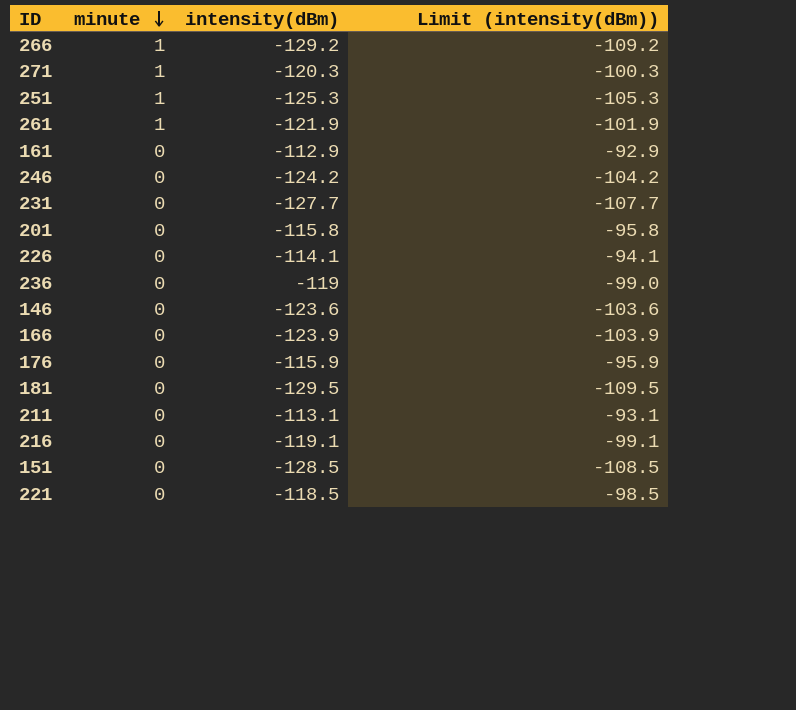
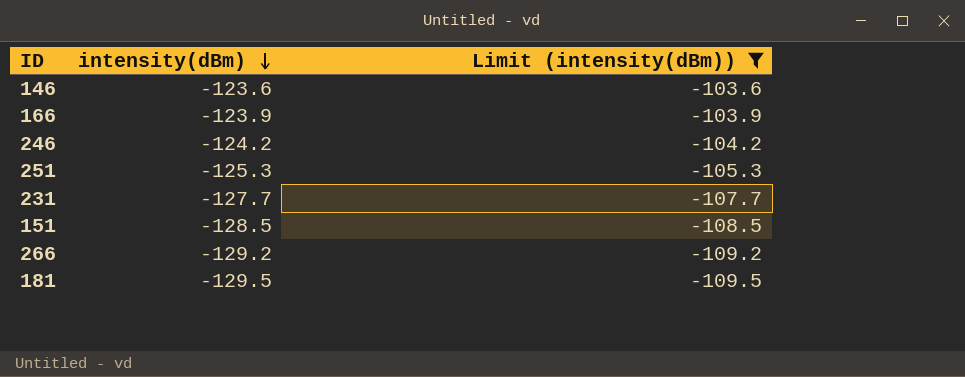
filter: none -> Limit (intensity(dBm)) <= -103.6
row order: minute descending -> intensity(dBm) descending
column minute | position: 2 -> none

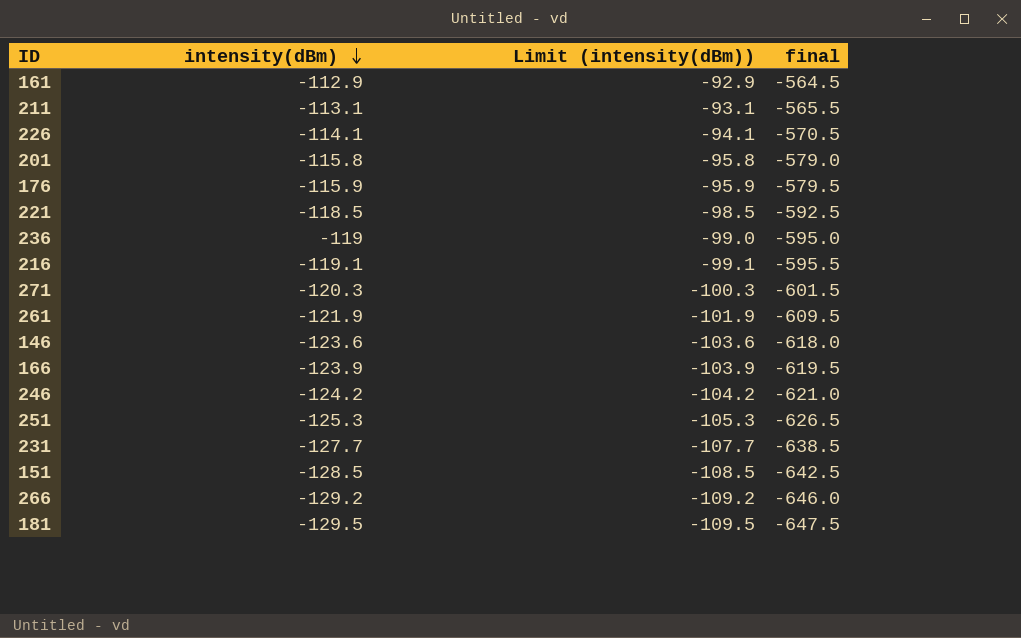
filter: Limit (intensity(dBm)) <= -103.6 -> none
column final | formula: none -> [intensity(dBm)] * 5

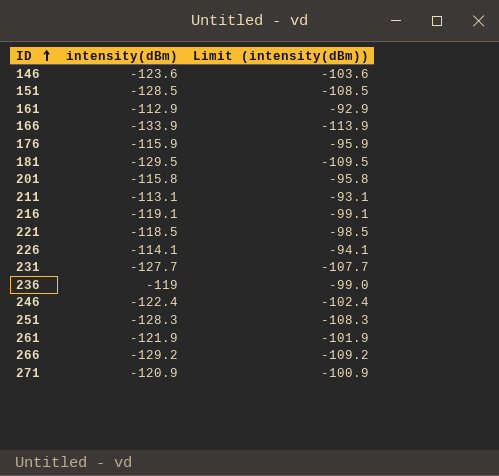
row order: intensity(dBm) descending -> ID ascending
column final | formula: [intensity(dBm)] * 5 -> none
166 | intensity(dBm): -123.9 -> -133.9
166 | Limit (intensity(dBm)): -103.9 -> -113.9
246 | intensity(dBm): -124.2 -> -122.4
246 | Limit (intensity(dBm)): -104.2 -> -102.4
251 | intensity(dBm): -125.3 -> -128.3
251 | Limit (intensity(dBm)): -105.3 -> -108.3
271 | intensity(dBm): -120.3 -> -120.9
271 | Limit (intensity(dBm)): -100.3 -> -100.9

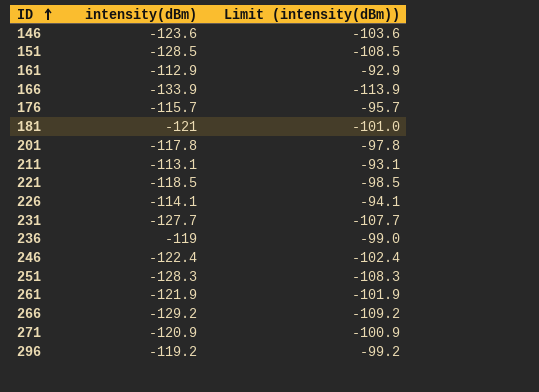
row 216: -119.1 | -99.1 -> none
176 | intensity(dBm): -115.9 -> -115.7
176 | Limit (intensity(dBm)): -95.9 -> -95.7
181 | intensity(dBm): -129.5 -> -121
181 | Limit (intensity(dBm)): -109.5 -> -101.0
201 | intensity(dBm): -115.8 -> -117.8
201 | Limit (intensity(dBm)): -95.8 -> -97.8
row 296: none -> -119.2 | -99.2

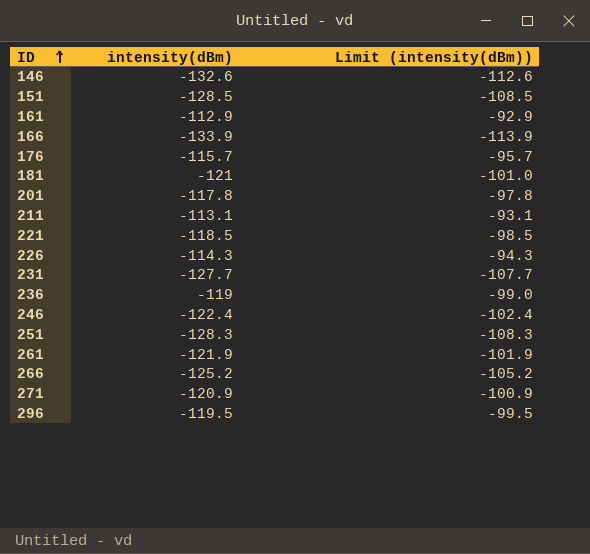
146 | intensity(dBm): -123.6 -> -132.6
146 | Limit (intensity(dBm)): -103.6 -> -112.6
226 | intensity(dBm): -114.1 -> -114.3
226 | Limit (intensity(dBm)): -94.1 -> -94.3
266 | intensity(dBm): -129.2 -> -125.2
266 | Limit (intensity(dBm)): -109.2 -> -105.2
296 | intensity(dBm): -119.2 -> -119.5
296 | Limit (intensity(dBm)): -99.2 -> -99.5

